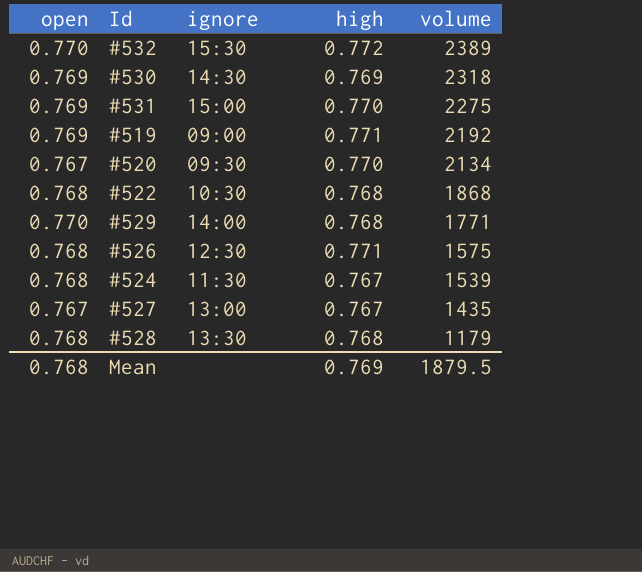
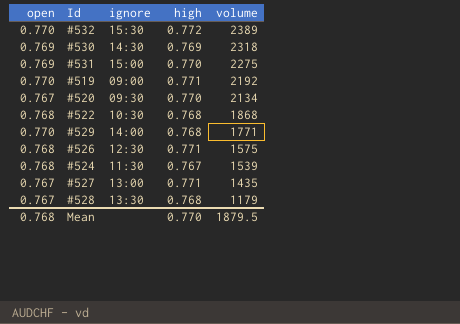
#519 | open: 0.769 -> 0.770
#527 | high: 0.767 -> 0.771
#528 | open: 0.768 -> 0.767
Mean | high: 0.769 -> 0.770

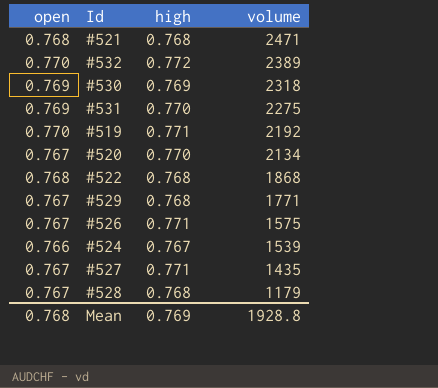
column ignore | position: 3 -> none
row #521: none -> 0.768 | 0.768 | 2471
#529 | open: 0.770 -> 0.767
#526 | open: 0.768 -> 0.767
#524 | open: 0.768 -> 0.766
Mean | high: 0.770 -> 0.769
Mean | volume: 1879.5 -> 1928.8

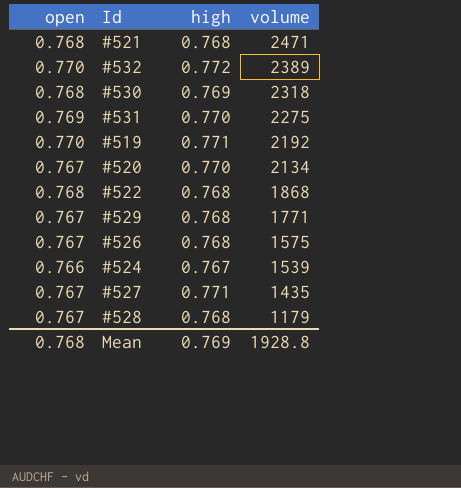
#530 | open: 0.769 -> 0.768
#526 | high: 0.771 -> 0.768

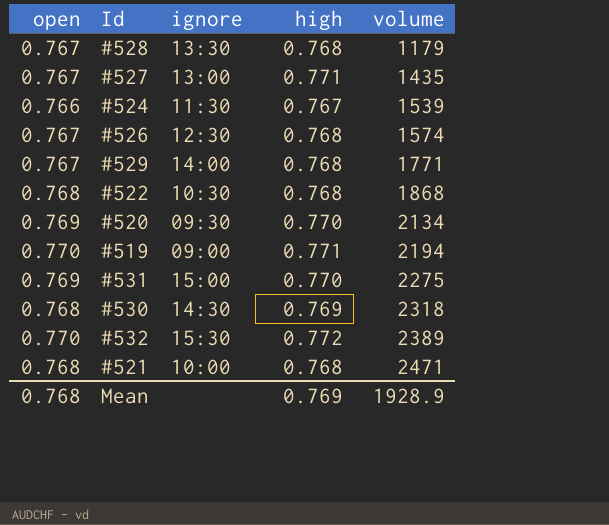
row order: volume descending -> volume ascending
column ignore | position: none -> 3
#526 | volume: 1575 -> 1574
#520 | open: 0.767 -> 0.769
#519 | volume: 2192 -> 2194
Mean | volume: 1928.8 -> 1928.9

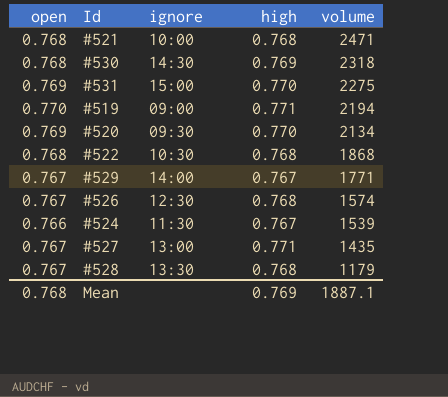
row order: volume ascending -> volume descending
row #532: 0.770 | 15:30 | 0.772 | 2389 -> none
#529 | high: 0.768 -> 0.767
Mean | volume: 1928.9 -> 1887.1

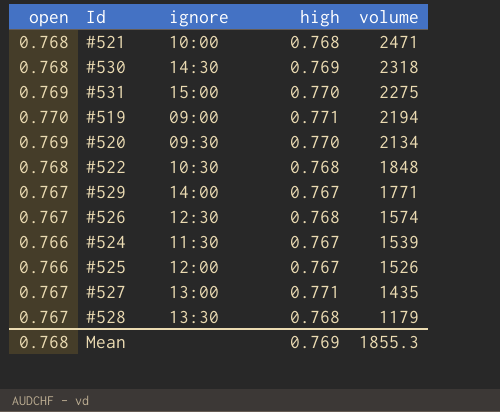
#522 | volume: 1868 -> 1848
row #525: none -> 0.766 | 12:00 | 0.767 | 1526
Mean | volume: 1887.1 -> 1855.3

